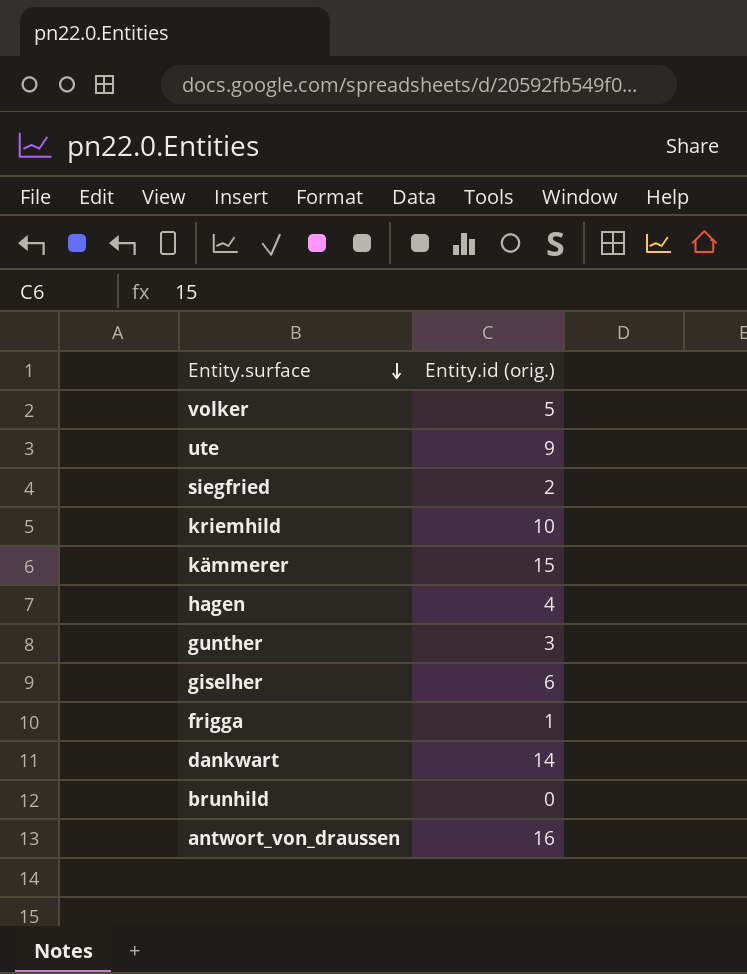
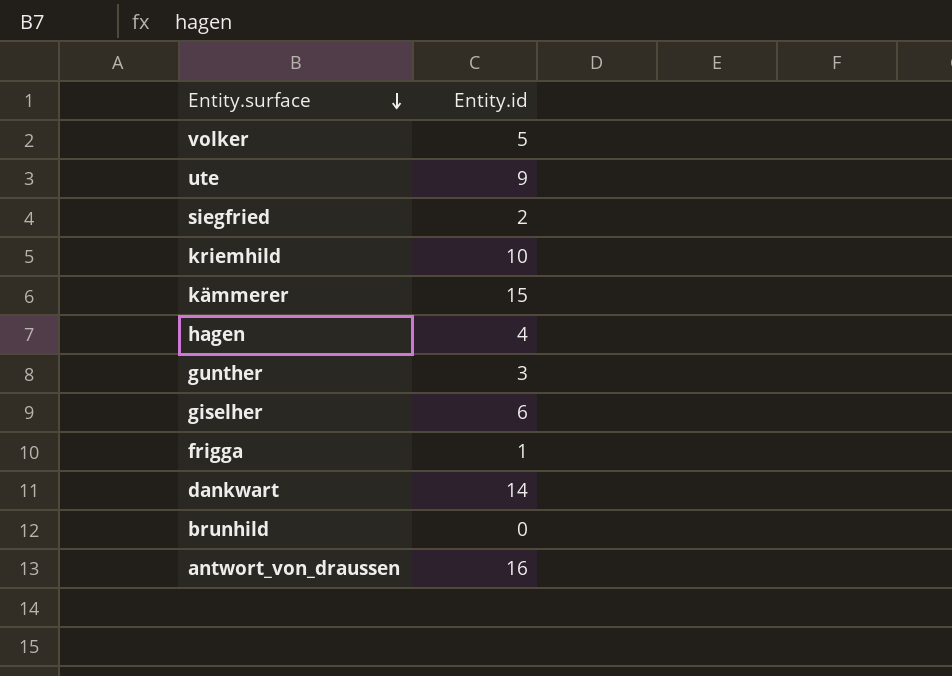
column name: Entity.id (orig.) -> Entity.id

